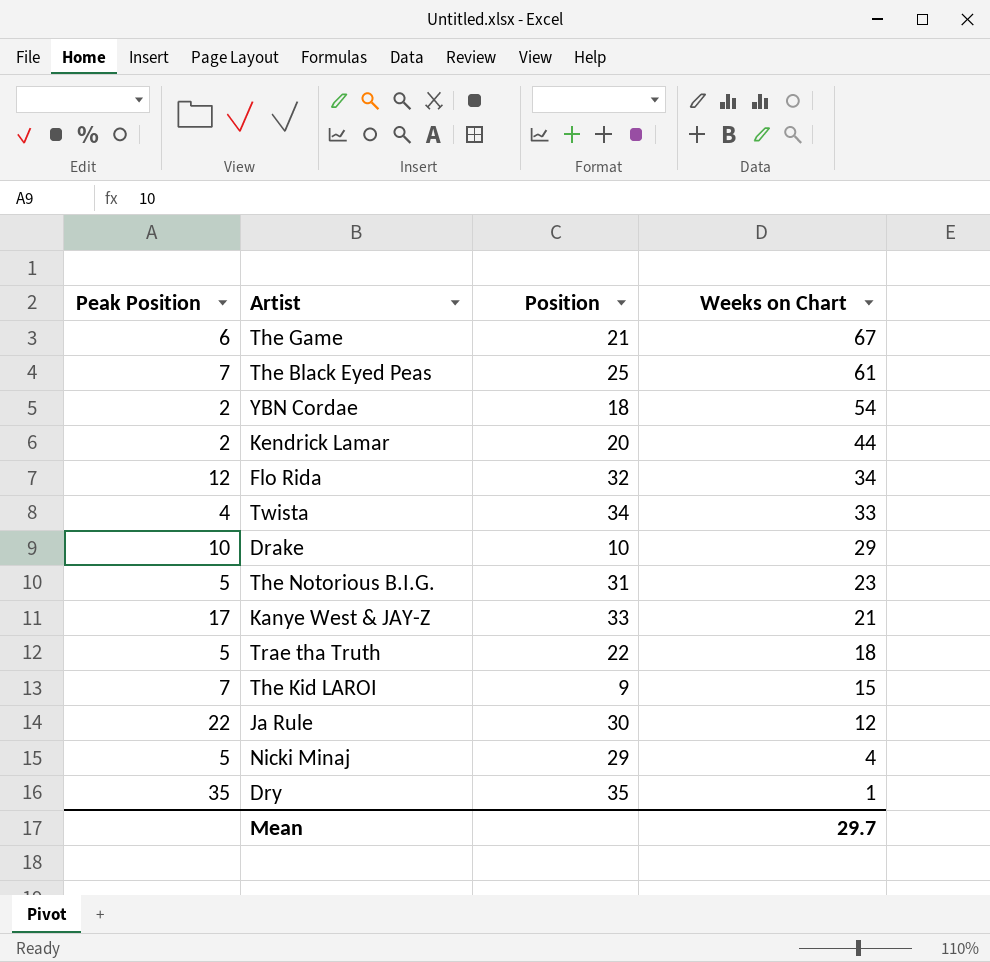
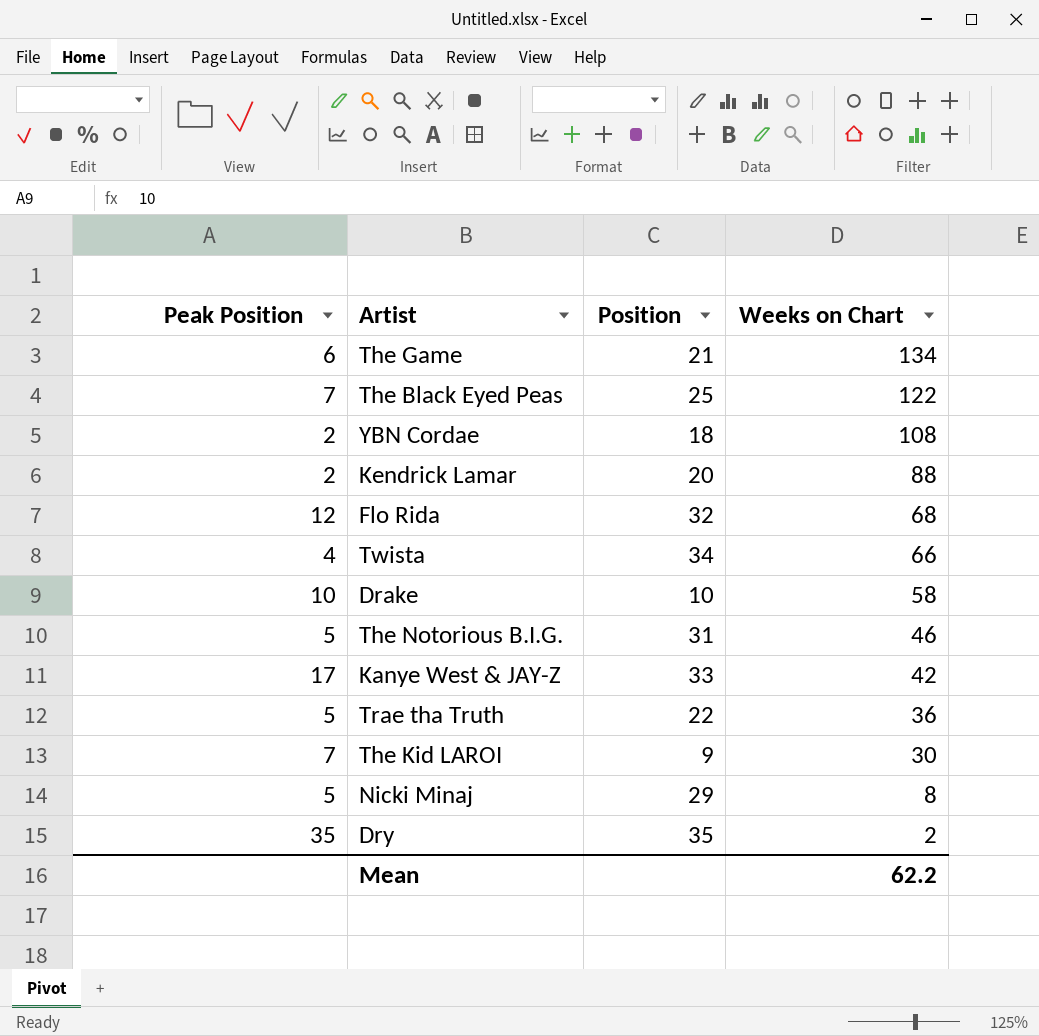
row Ja Rule: 22 | 30 | 12 -> none
The Game | Weeks on Chart: 67 -> 134
The Black Eyed Peas | Weeks on Chart: 61 -> 122
YBN Cordae | Weeks on Chart: 54 -> 108
Kendrick Lamar | Weeks on Chart: 44 -> 88
Flo Rida | Weeks on Chart: 34 -> 68
Twista | Weeks on Chart: 33 -> 66
Drake | Weeks on Chart: 29 -> 58
The Notorious B.I.G. | Weeks on Chart: 23 -> 46
Kanye West & JAY-Z | Weeks on Chart: 21 -> 42
Trae tha Truth | Weeks on Chart: 18 -> 36
The Kid LAROI | Weeks on Chart: 15 -> 30
Nicki Minaj | Weeks on Chart: 4 -> 8
Dry | Weeks on Chart: 1 -> 2
Mean | Weeks on Chart: 29.7 -> 62.2

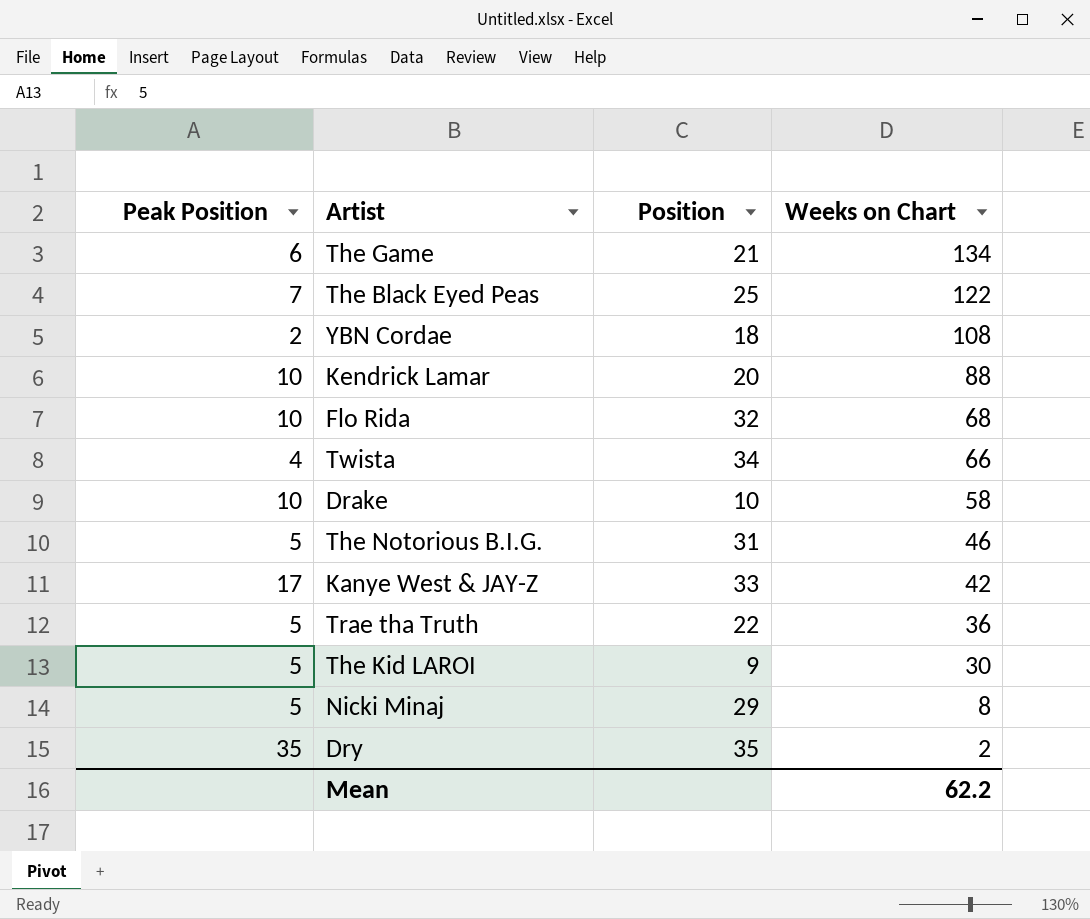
Kendrick Lamar | Peak Position: 2 -> 10
Flo Rida | Peak Position: 12 -> 10
The Kid LAROI | Peak Position: 7 -> 5

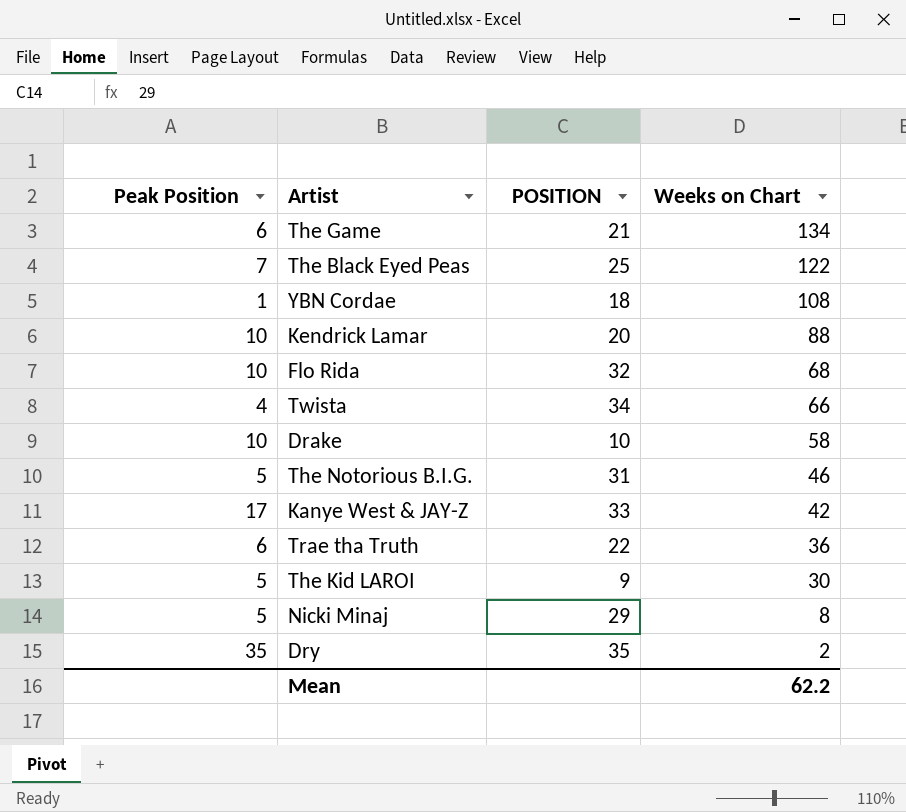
column name: Position -> POSITION
YBN Cordae | Peak Position: 2 -> 1
Trae tha Truth | Peak Position: 5 -> 6

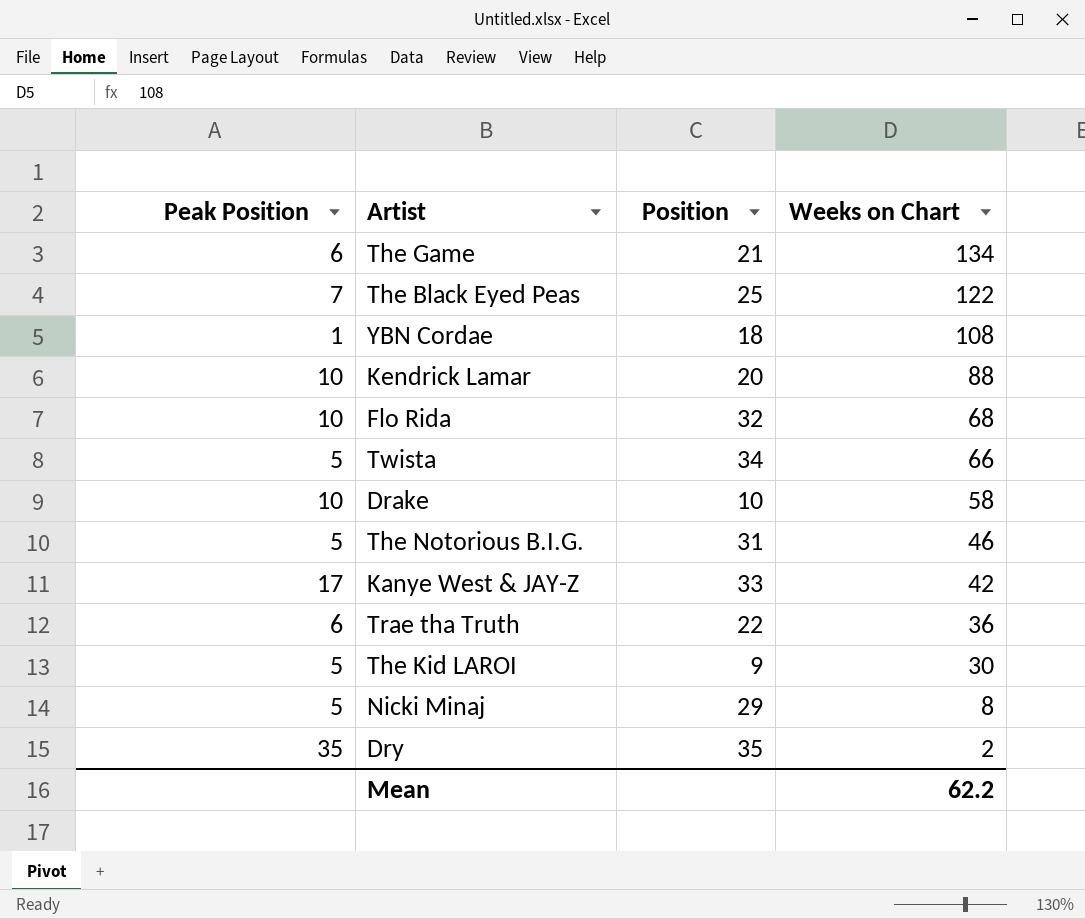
column name: POSITION -> Position
Twista | Peak Position: 4 -> 5

